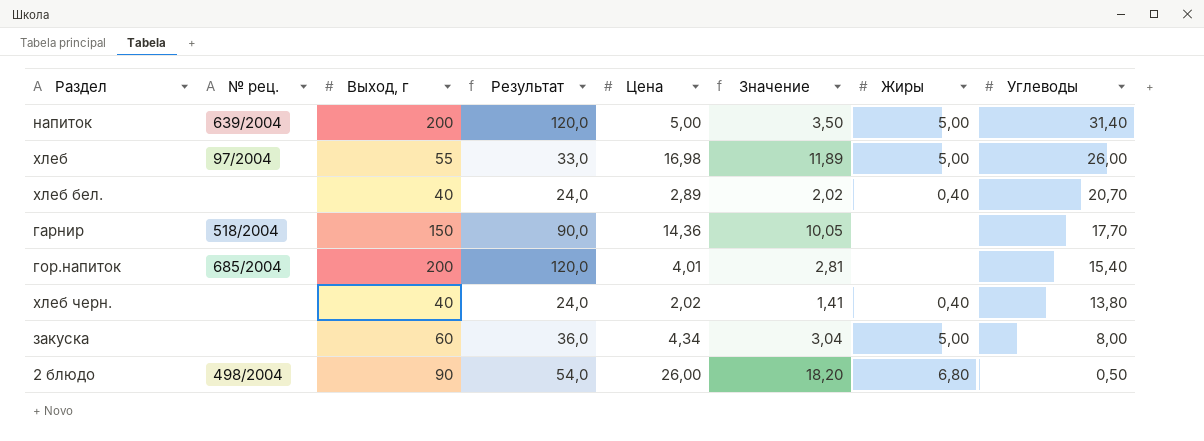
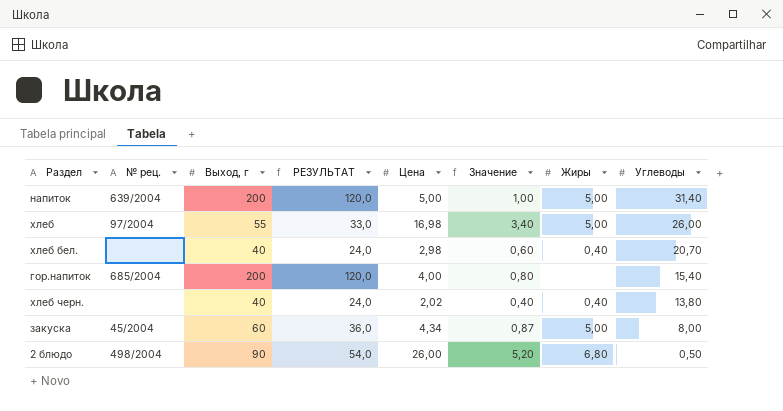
column name: Результат -> РЕЗУЛЬТАТ
column Значение | formula: [Цена] * 0,7 -> [Цена] * 0,2
row гарнир: 518/2004 | 150 | 90,0 | 14,36 | 10,05 | none | 17,70 -> none
хлеб бел. | Цена: 2,89 -> 2,98
гор.напиток | Цена: 4,01 -> 4,00
закуска | № рец.: none -> 45/2004

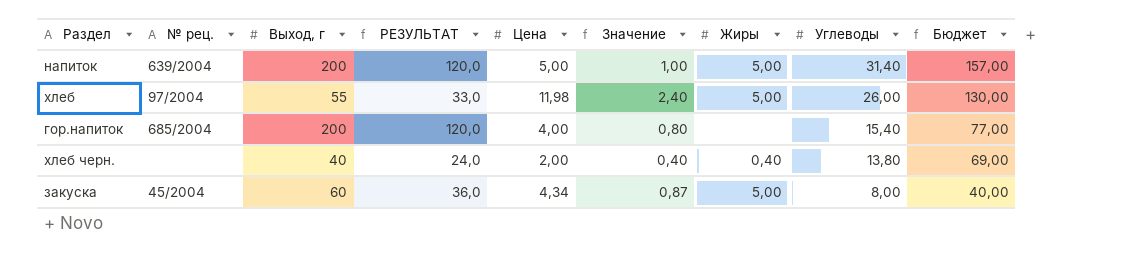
column Бюджет | formula: none -> [Углеводы] * 5
row хлеб бел.: none | 40 | 24,0 | 2,98 | 0,60 | 0,40 | 20,70 -> none
row 2 блюдо: 498/2004 | 90 | 54,0 | 26,00 | 5,20 | 6,80 | 0,50 -> none
хлеб | Цена: 16,98 -> 11,98
хлеб | Значение: 3,40 -> 2,40
хлеб черн. | Цена: 2,02 -> 2,00

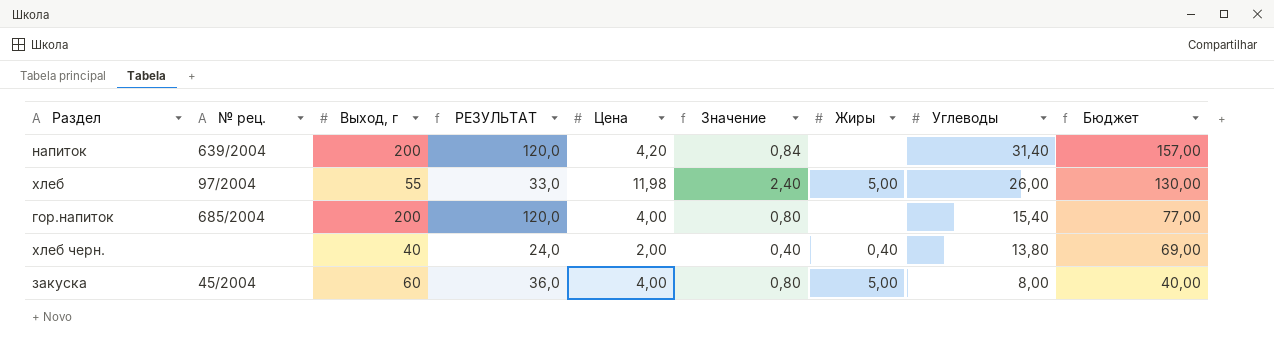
напиток | Цена: 5,00 -> 4,20
напиток | Значение: 1,00 -> 0,84
напиток | Жиры: 5,00 -> none
закуска | Цена: 4,34 -> 4,00
закуска | Значение: 0,87 -> 0,80

